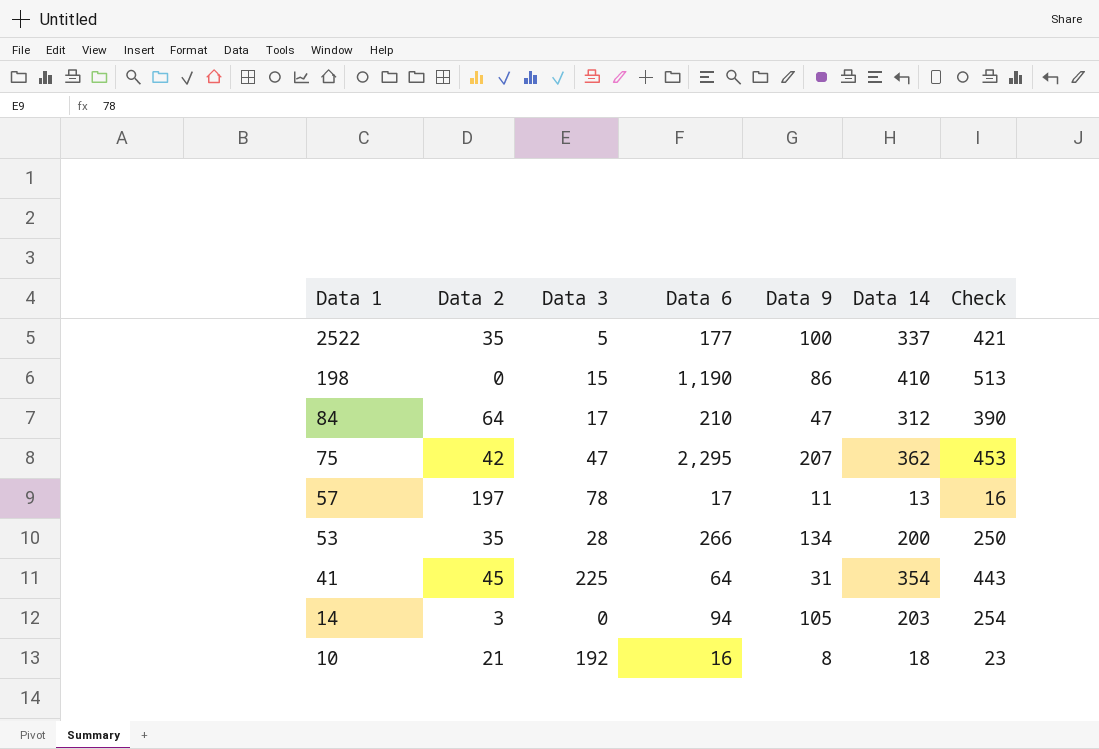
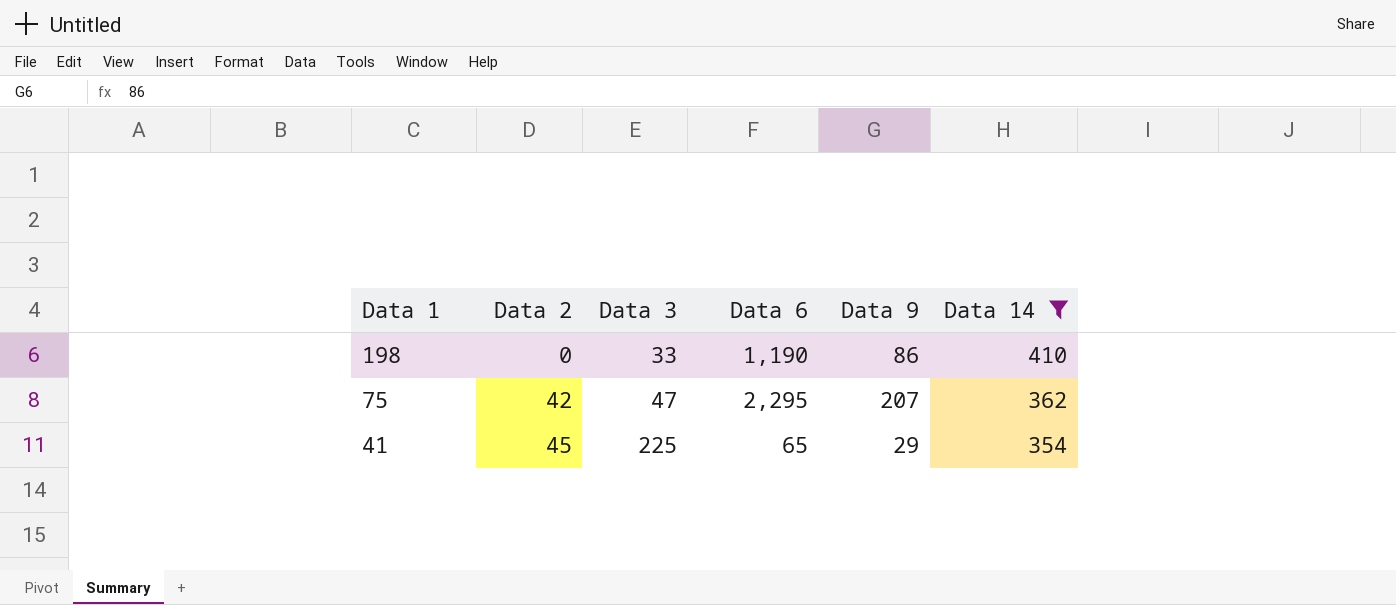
filter: none -> Data 14 >= 354
column Check | formula: [Data 14] * 1.25 -> none
198 | Data 3: 15 -> 33
41 | Data 6: 64 -> 65
41 | Data 9: 31 -> 29

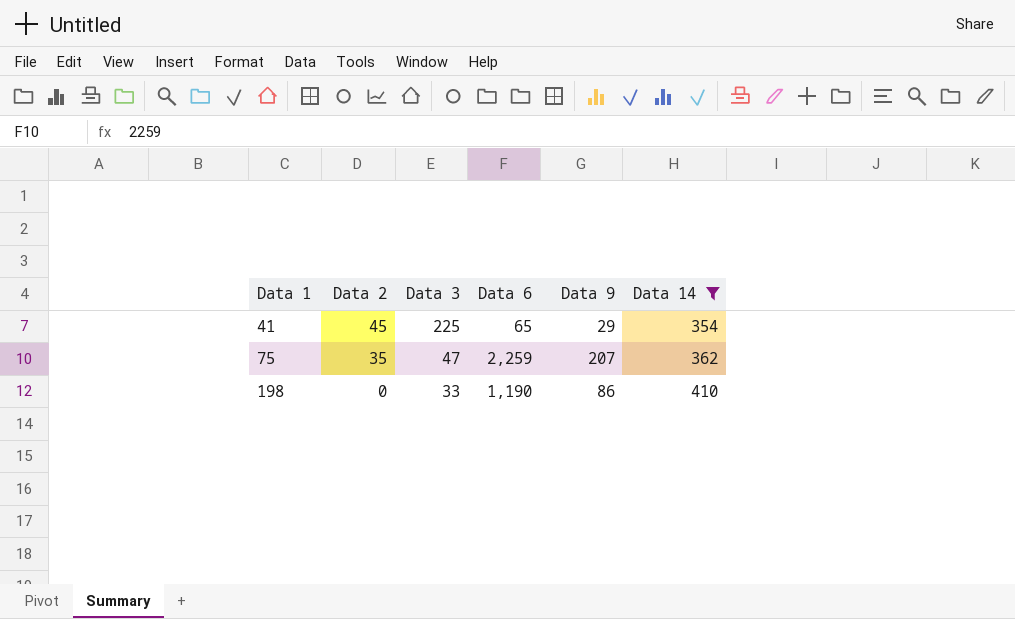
row order: Data 1 descending -> Data 1 ascending
75 | Data 2: 42 -> 35
75 | Data 6: 2,295 -> 2,259

